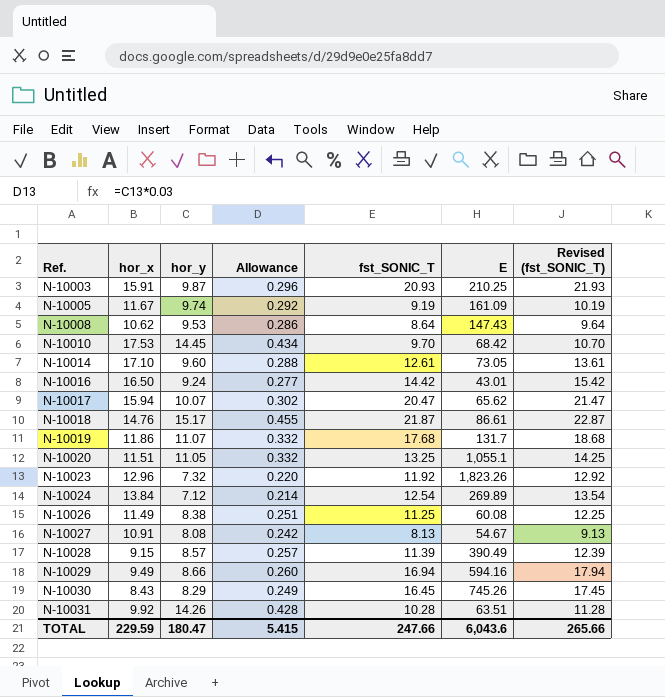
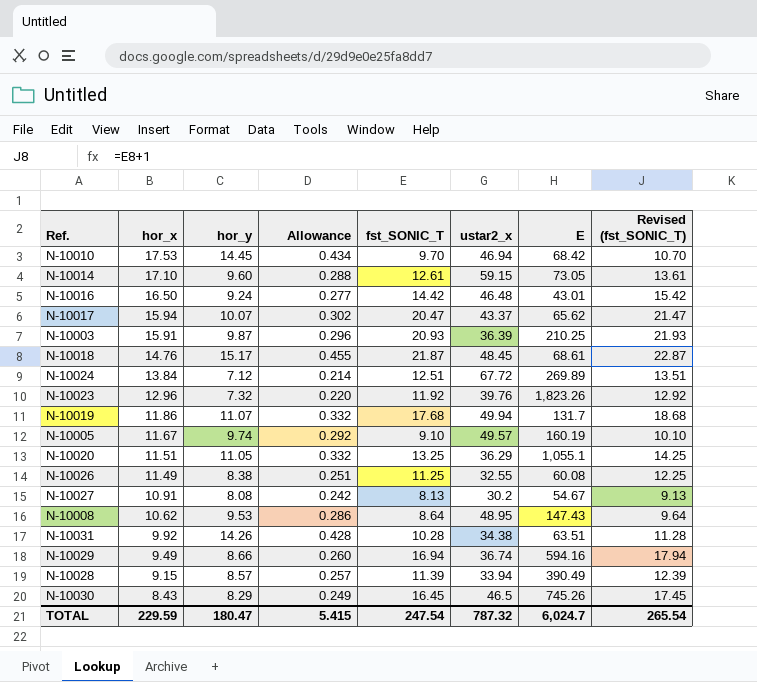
row order: Ref. ascending -> hor_x descending
column ustar2_x | position: none -> 6
N-10018 | E: 86.61 -> 68.61
N-10024 | fst_SONIC_T: 12.54 -> 12.51
N-10024 | Revised (fst_SONIC_T): 13.54 -> 13.51
N-10005 | fst_SONIC_T: 9.19 -> 9.10
N-10005 | E: 161.09 -> 160.19
N-10005 | Revised (fst_SONIC_T): 10.19 -> 10.10
TOTAL | fst_SONIC_T: 247.66 -> 247.54
TOTAL | E: 6,043.6 -> 6,024.7
TOTAL | Revised (fst_SONIC_T): 265.66 -> 265.54

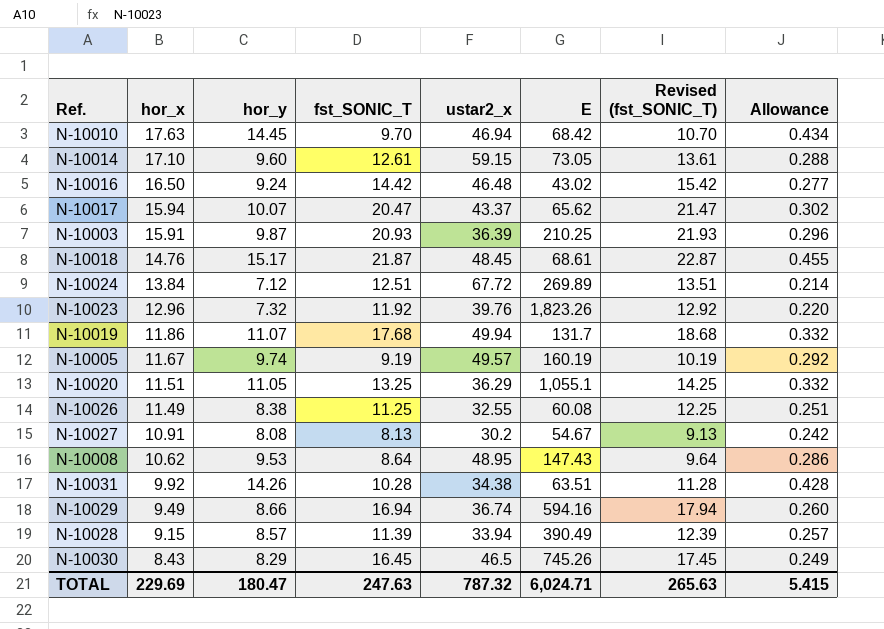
column Allowance | position: 4 -> 8
N-10010 | hor_x: 17.53 -> 17.63
N-10016 | E: 43.01 -> 43.02
N-10005 | fst_SONIC_T: 9.10 -> 9.19
N-10005 | Revised (fst_SONIC_T): 10.10 -> 10.19
TOTAL | hor_x: 229.59 -> 229.69
TOTAL | fst_SONIC_T: 247.54 -> 247.63
TOTAL | E: 6,024.7 -> 6,024.71
TOTAL | Revised (fst_SONIC_T): 265.54 -> 265.63

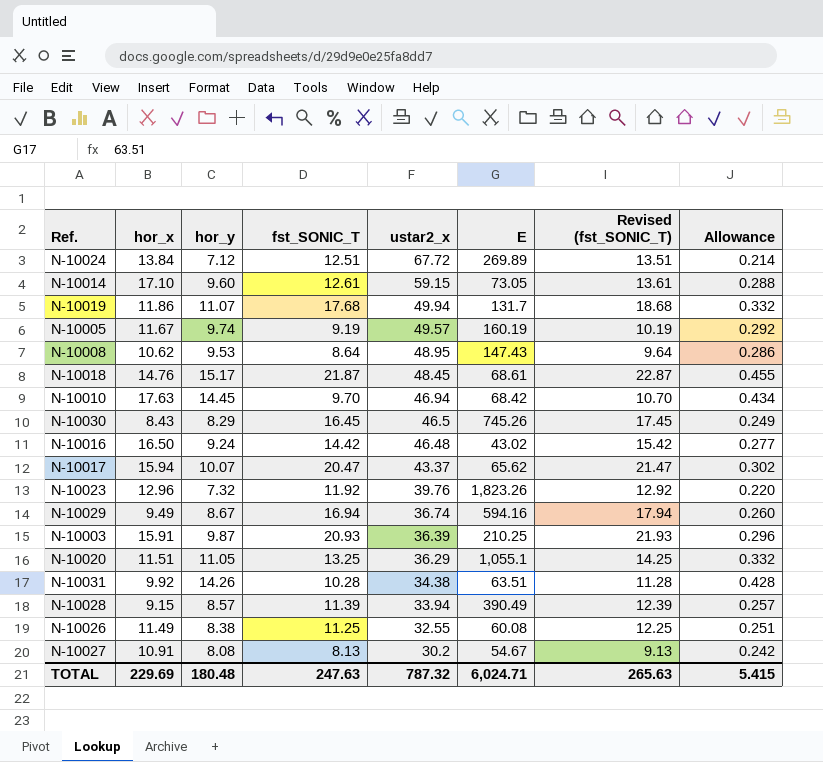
row order: hor_x descending -> ustar2_x descending
N-10029 | hor_y: 8.66 -> 8.67
TOTAL | hor_y: 180.47 -> 180.48

